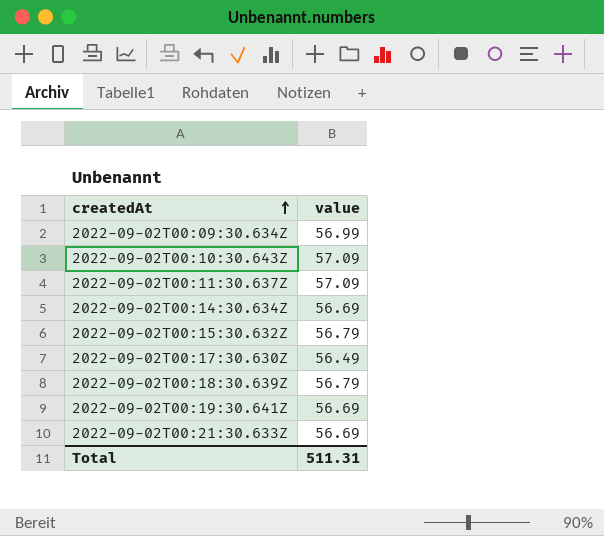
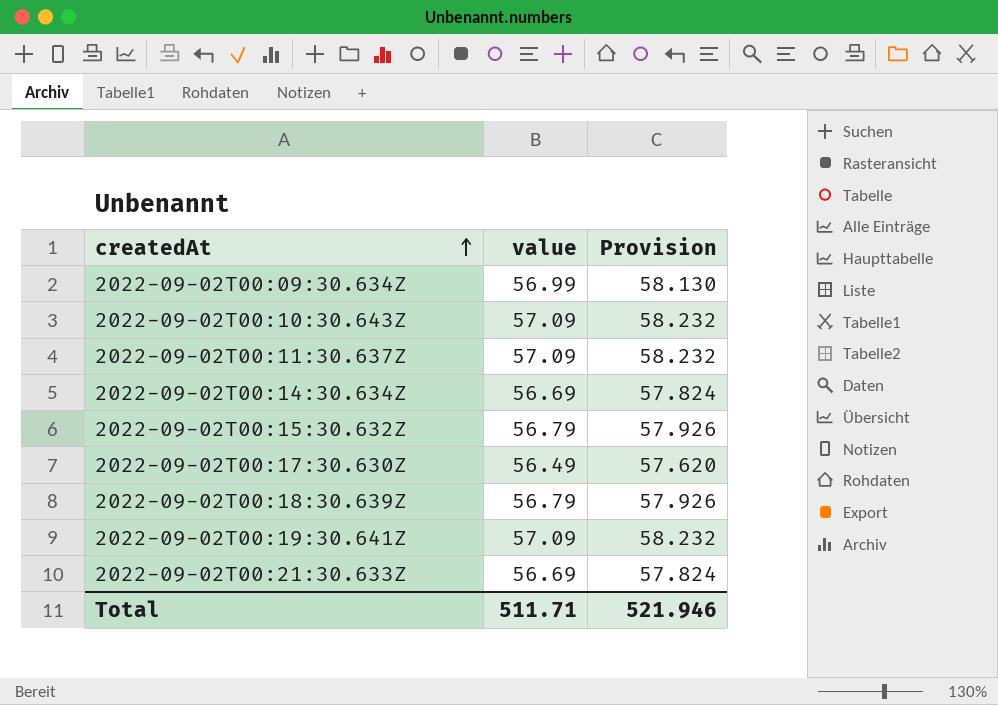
column Provision | formula: none -> [value] * 1.02
2022-09-02T00:19:30.641Z | value: 56.69 -> 57.09
Total | value: 511.31 -> 511.71

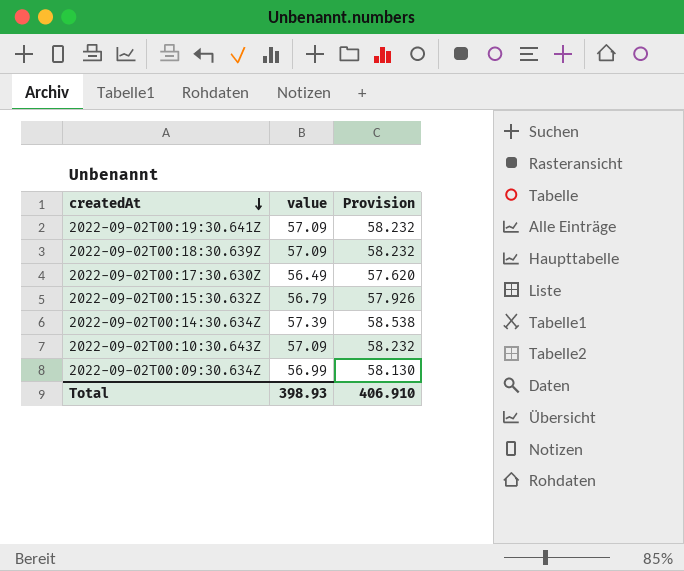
row order: createdAt ascending -> createdAt descending
row 2022-09-02T00:11:30.637Z: 57.09 | 58.232 -> none
row 2022-09-02T00:21:30.633Z: 56.69 | 57.824 -> none
2022-09-02T00:18:30.639Z | value: 56.79 -> 57.09
2022-09-02T00:18:30.639Z | Provision: 57.926 -> 58.232
2022-09-02T00:14:30.634Z | value: 56.69 -> 57.39
2022-09-02T00:14:30.634Z | Provision: 57.824 -> 58.538
Total | value: 511.71 -> 398.93
Total | Provision: 521.946 -> 406.910

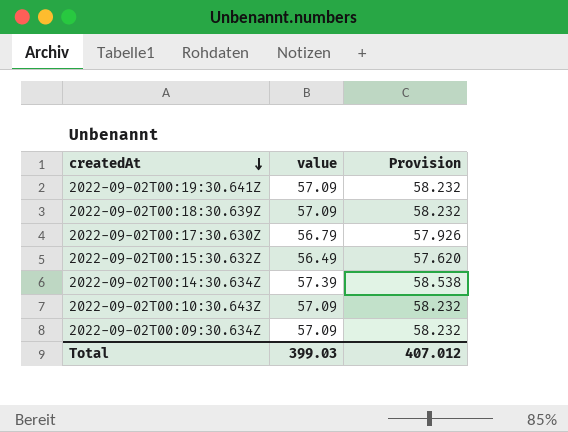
2022-09-02T00:17:30.630Z | value: 56.49 -> 56.79
2022-09-02T00:17:30.630Z | Provision: 57.620 -> 57.926
2022-09-02T00:15:30.632Z | value: 56.79 -> 56.49
2022-09-02T00:15:30.632Z | Provision: 57.926 -> 57.620
2022-09-02T00:09:30.634Z | value: 56.99 -> 57.09
2022-09-02T00:09:30.634Z | Provision: 58.130 -> 58.232
Total | value: 398.93 -> 399.03
Total | Provision: 406.910 -> 407.012

